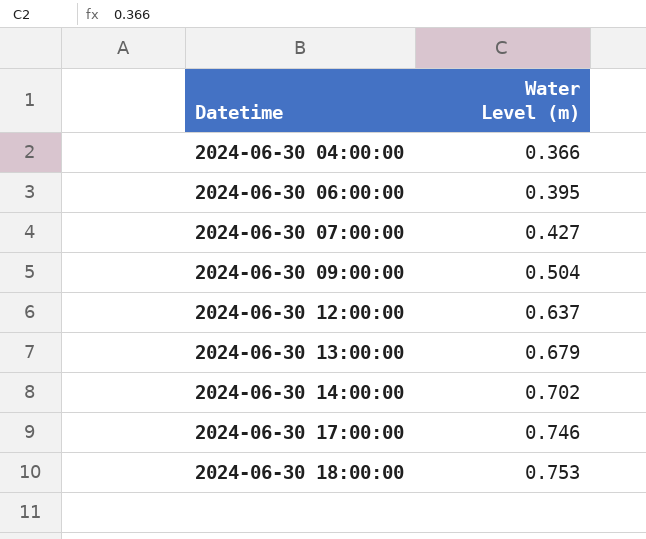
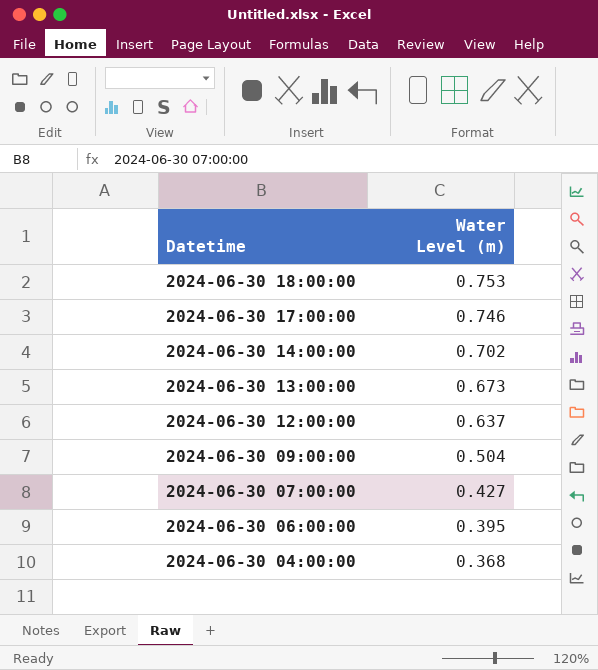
row order: Datetime ascending -> Datetime descending
2024-06-30 13:00:00 | Water Level (m): 0.679 -> 0.673
2024-06-30 04:00:00 | Water Level (m): 0.366 -> 0.368

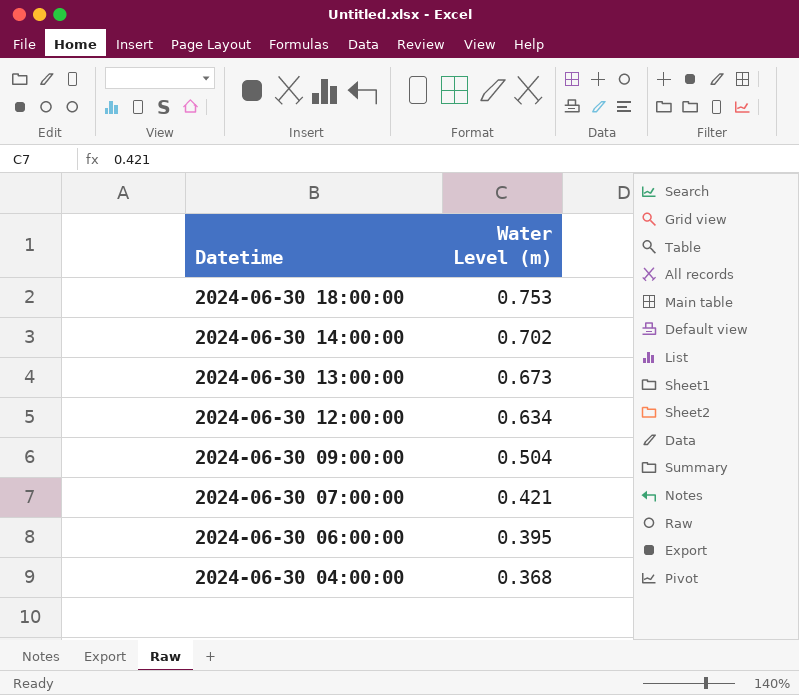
row 2024-06-30 17:00:00: 0.746 -> none
2024-06-30 12:00:00 | Water Level (m): 0.637 -> 0.634
2024-06-30 07:00:00 | Water Level (m): 0.427 -> 0.421

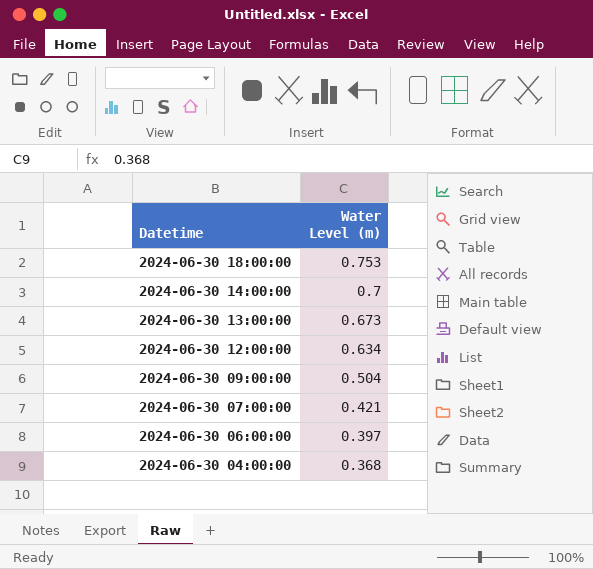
2024-06-30 14:00:00 | Water Level (m): 0.702 -> 0.7
2024-06-30 06:00:00 | Water Level (m): 0.395 -> 0.397

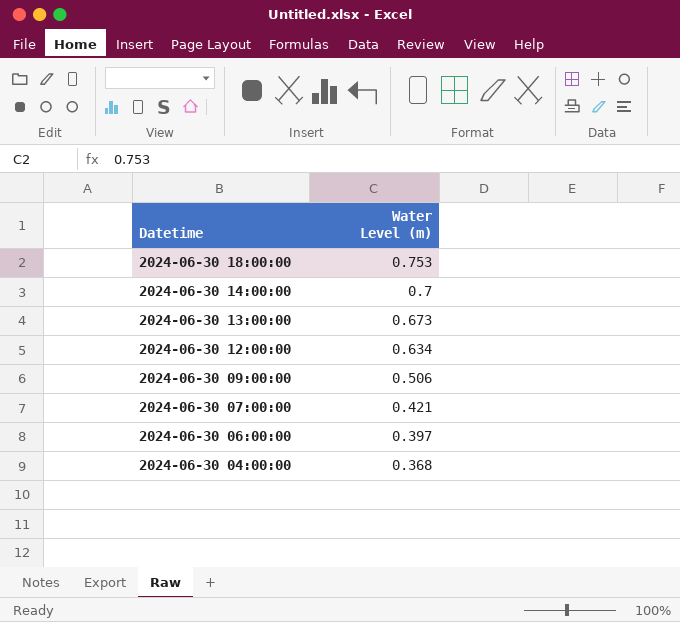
2024-06-30 09:00:00 | Water Level (m): 0.504 -> 0.506

